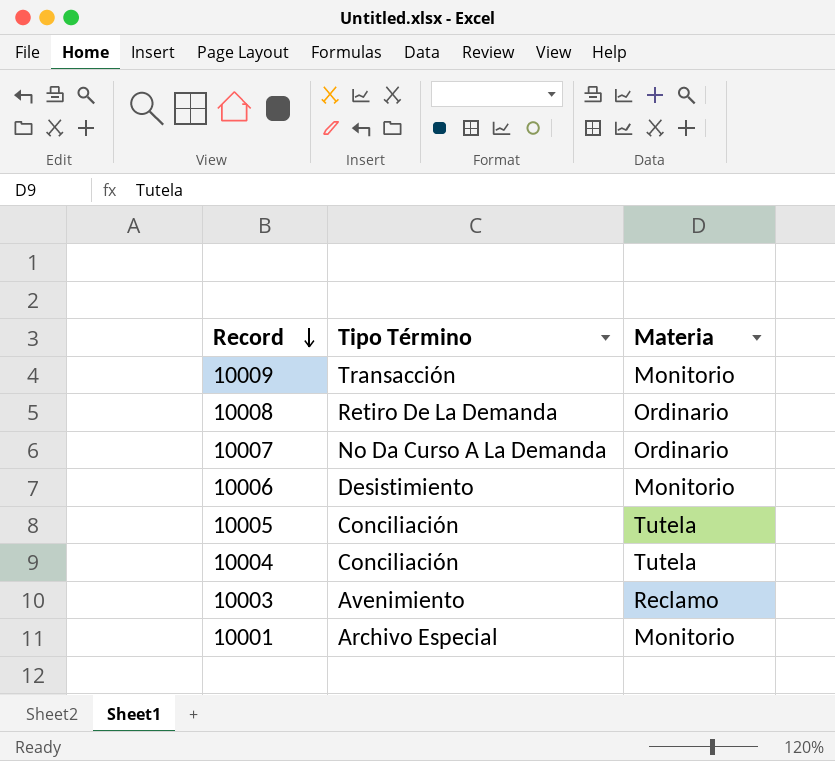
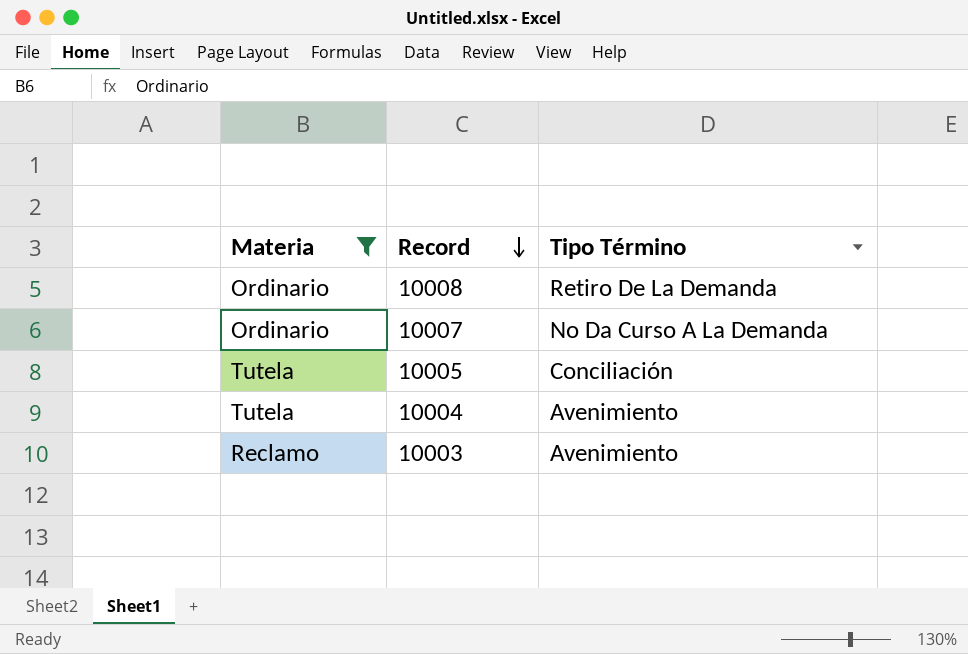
filter: none -> Materia != Monitorio
column Materia | position: 3 -> 1
10004 | Tipo Término: Conciliación -> Avenimiento

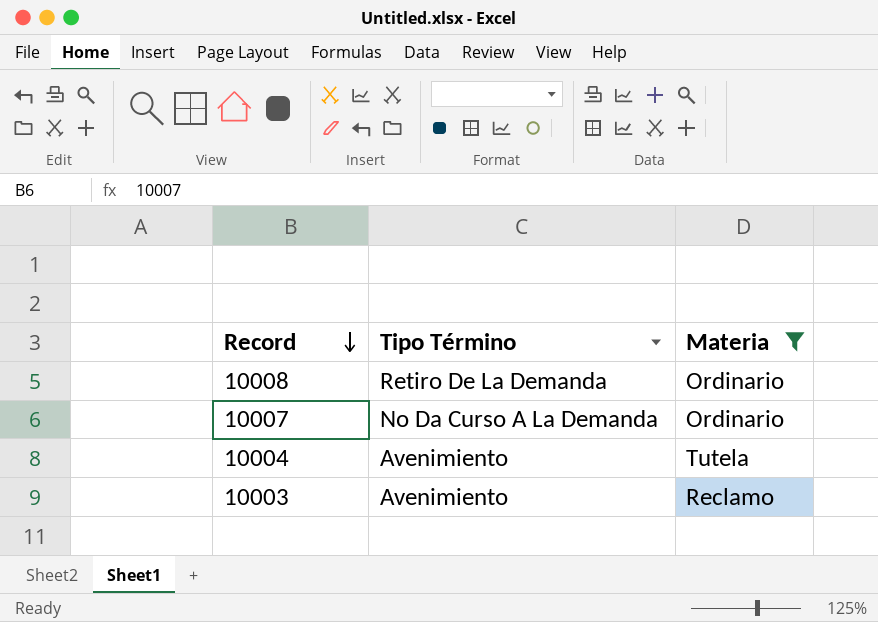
column Materia | position: 1 -> 3
row 10005: Tutela | Conciliación -> none

